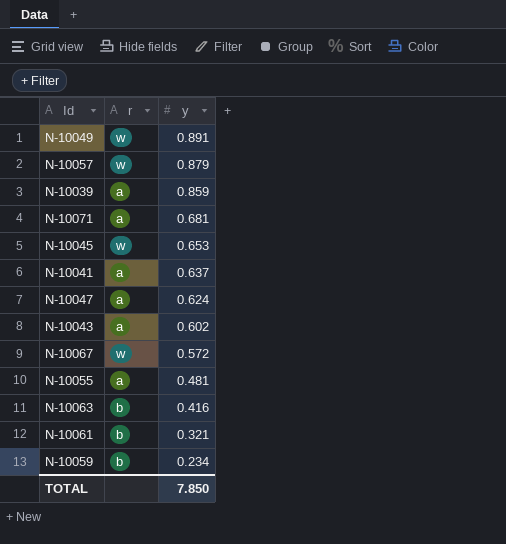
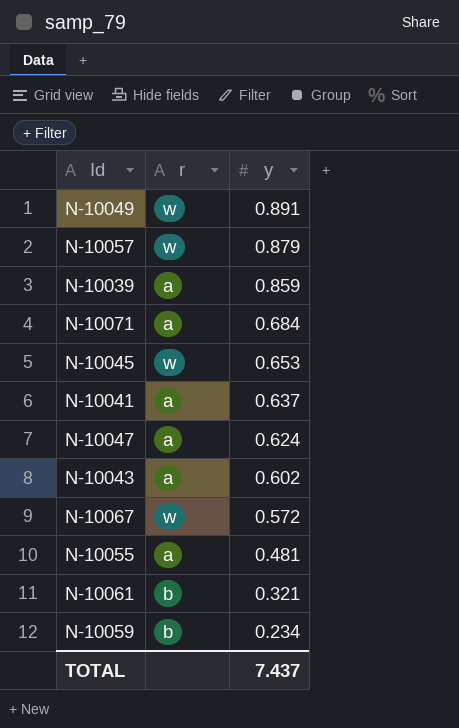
row N-10063: b | 0.416 -> none
N-10071 | y: 0.681 -> 0.684
TOTAL | y: 7.850 -> 7.437

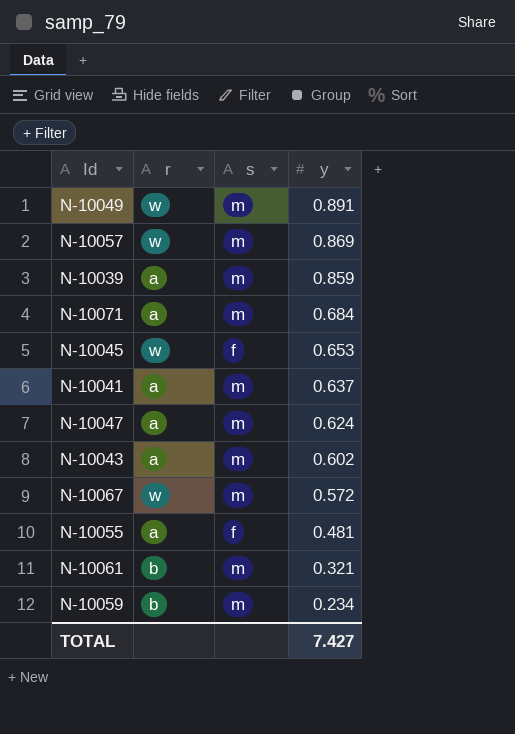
column s | position: none -> 3
N-10057 | y: 0.879 -> 0.869
TOTAL | y: 7.437 -> 7.427

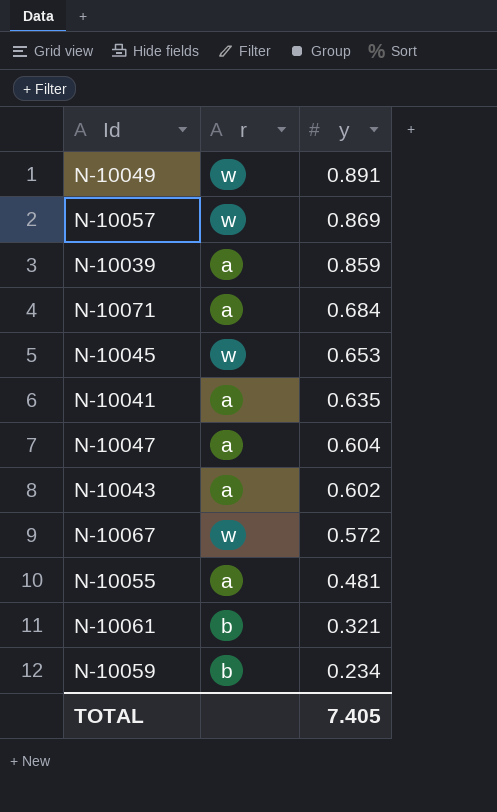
column s | position: 3 -> none
N-10041 | y: 0.637 -> 0.635
N-10047 | y: 0.624 -> 0.604
TOTAL | y: 7.427 -> 7.405

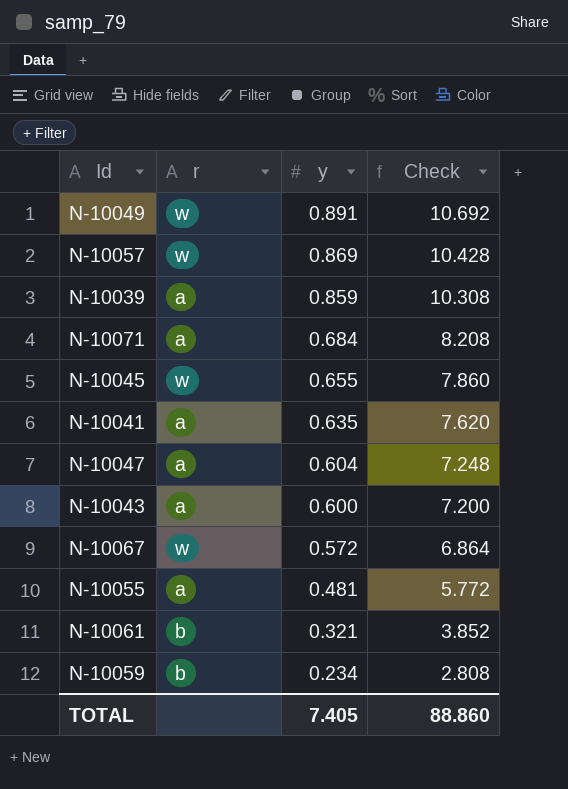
column Check | formula: none -> [y] * 12
N-10045 | y: 0.653 -> 0.655
N-10043 | y: 0.602 -> 0.600

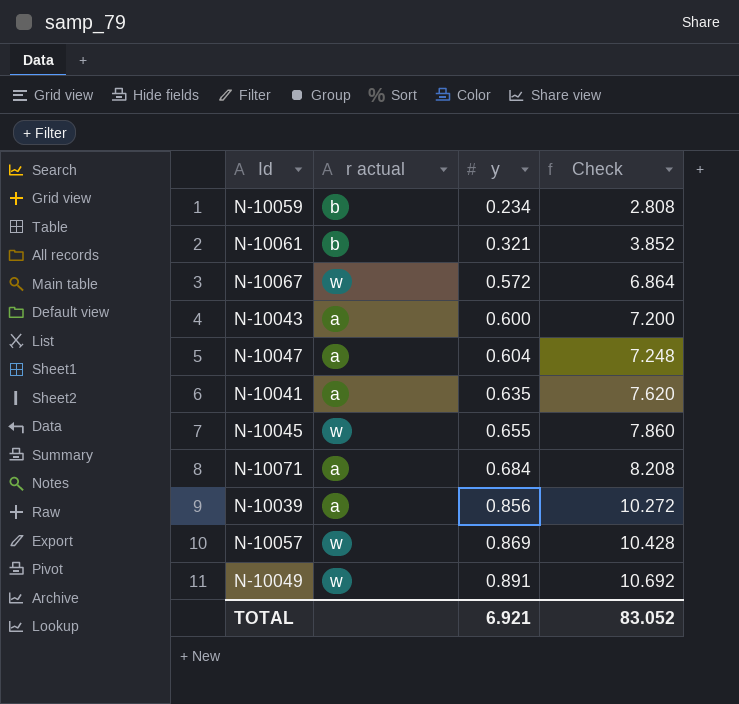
row order: y descending -> y ascending
column name: r -> r actual
row N-10055: a | 0.481 | 5.772 -> none
N-10039 | y: 0.859 -> 0.856
N-10039 | Check: 10.308 -> 10.272
TOTAL | y: 7.405 -> 6.921
TOTAL | Check: 88.860 -> 83.052

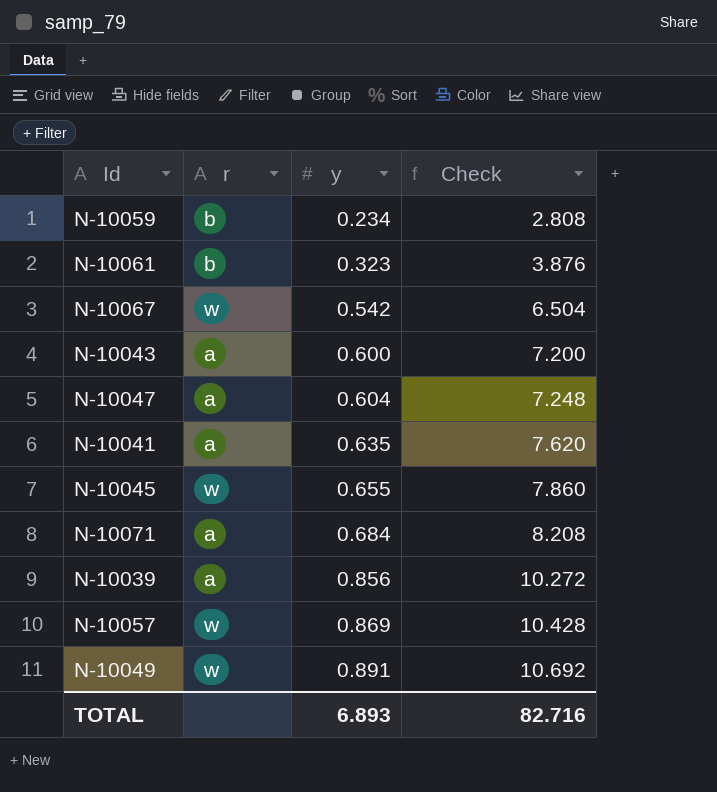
column name: r actual -> r
N-10061 | y: 0.321 -> 0.323
N-10061 | Check: 3.852 -> 3.876
N-10067 | y: 0.572 -> 0.542
N-10067 | Check: 6.864 -> 6.504
TOTAL | y: 6.921 -> 6.893
TOTAL | Check: 83.052 -> 82.716

